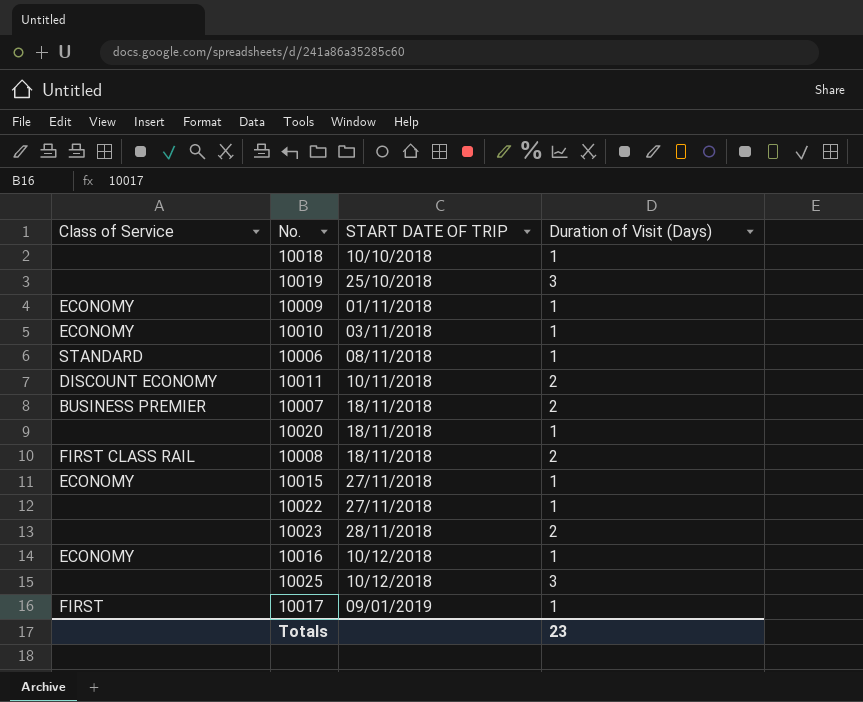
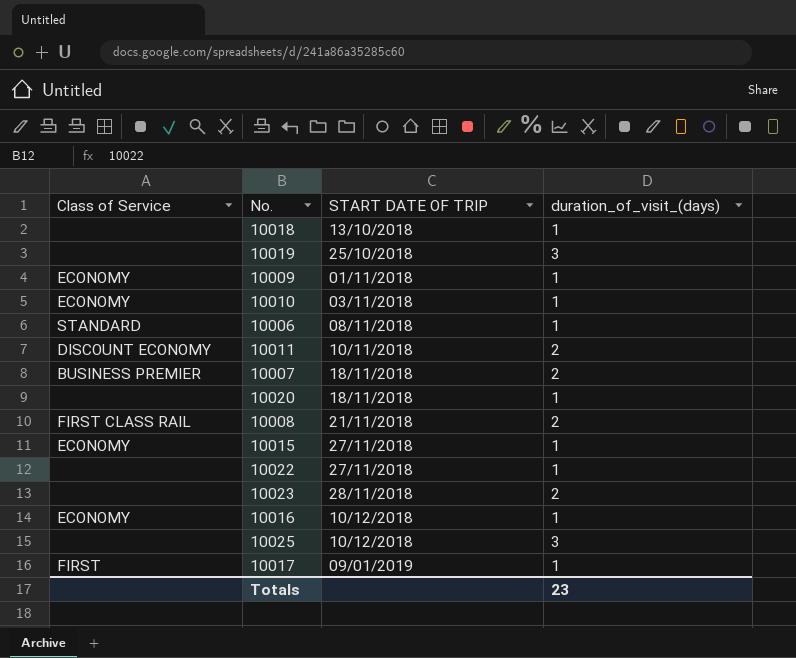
column name: Duration of Visit (Days) -> duration_of_visit_(days)
10018 | START DATE OF TRIP: 10/10/2018 -> 13/10/2018
10008 | START DATE OF TRIP: 18/11/2018 -> 21/11/2018

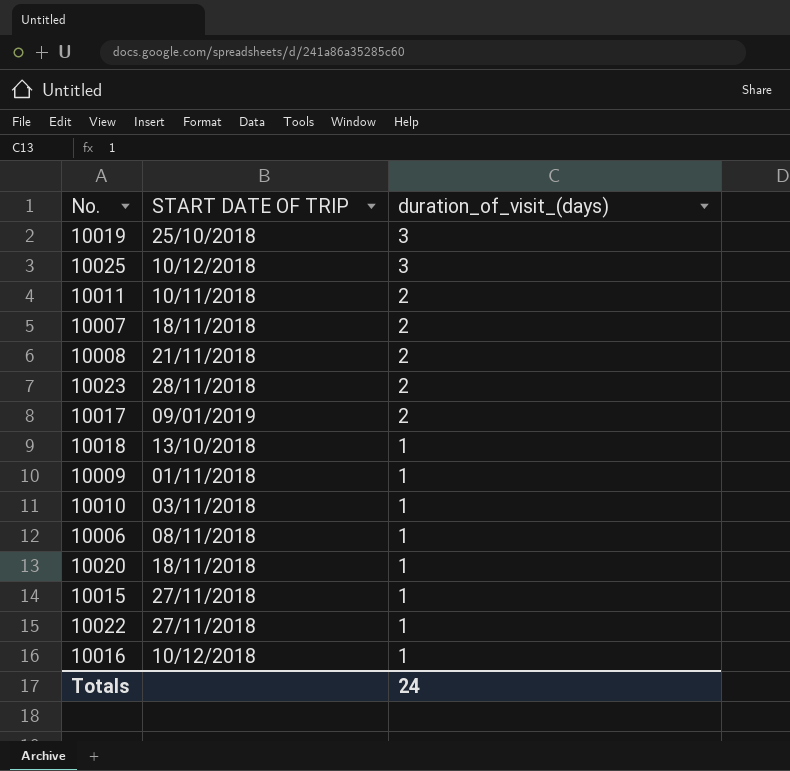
row order: START DATE OF TRIP ascending -> duration_of_visit_(days) descending
column Class of Service | position: 1 -> none
10017 | duration_of_visit_(days): 1 -> 2
Totals | duration_of_visit_(days): 23 -> 24

